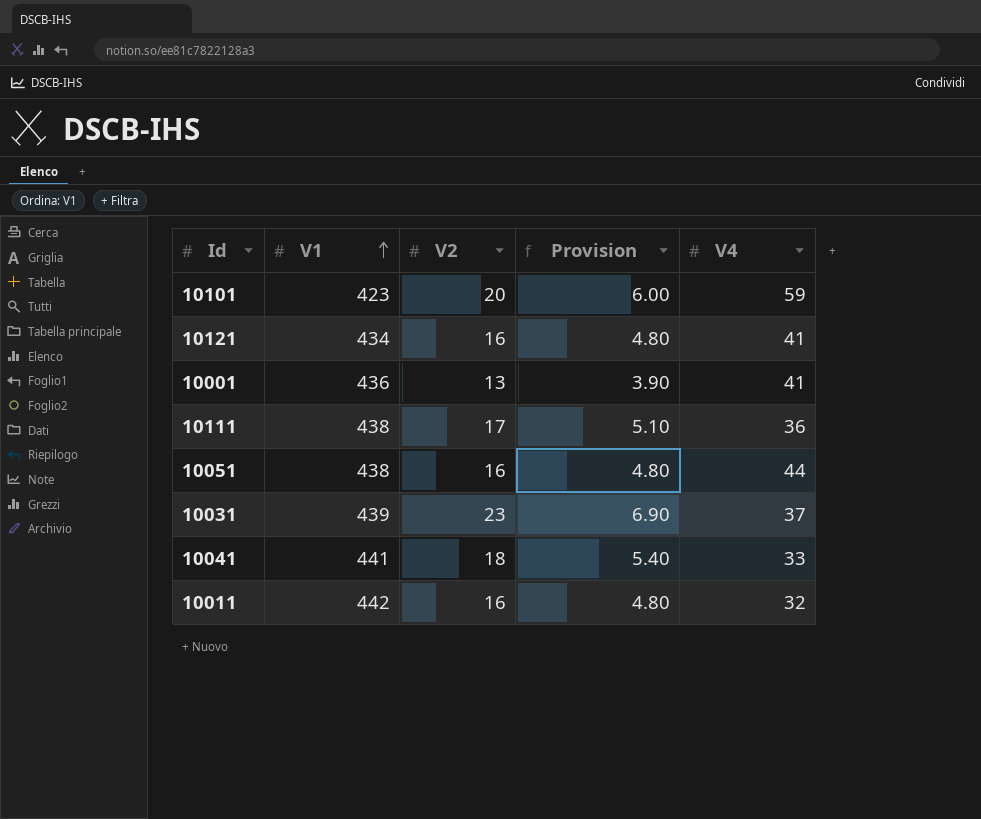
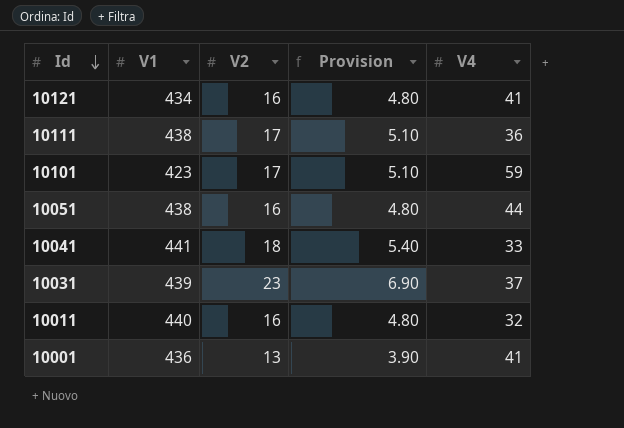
row order: V1 ascending -> Id descending
10101 | V2: 20 -> 17
10101 | Provision: 6.00 -> 5.10
10011 | V1: 442 -> 440

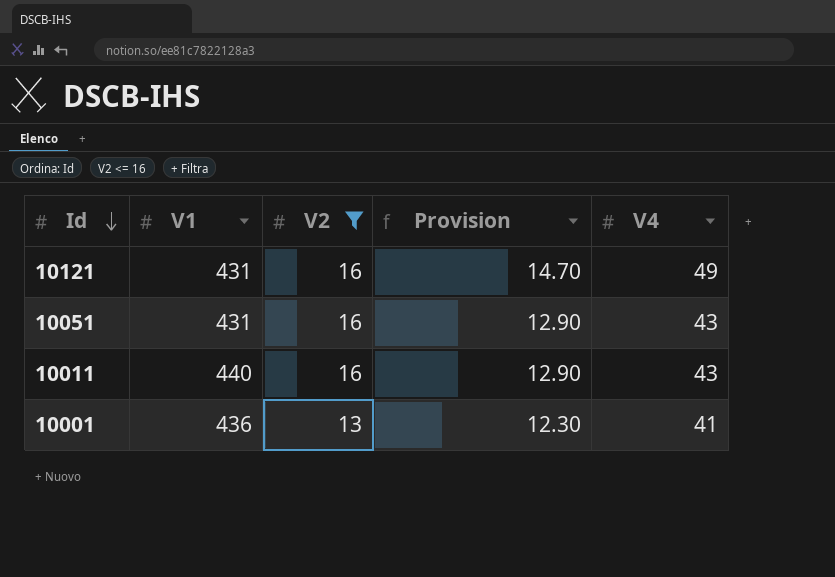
filter: none -> V2 <= 16
column Provision | formula: [V2] * 0.3 -> [V4] * 0.3
10121 | V1: 434 -> 431
10121 | V4: 41 -> 49
10051 | V1: 438 -> 431
10051 | V4: 44 -> 43
10011 | V4: 32 -> 43

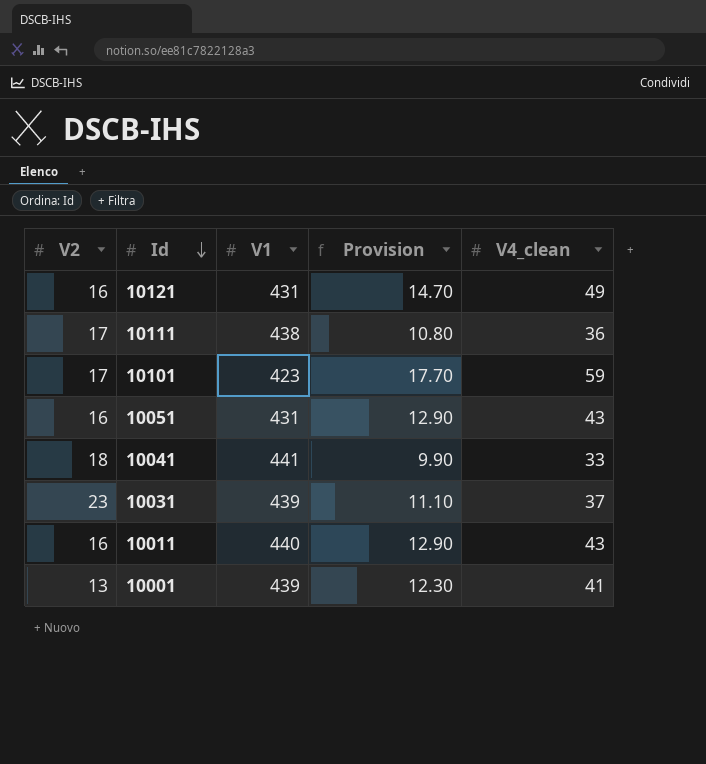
filter: V2 <= 16 -> none
column V2 | position: 3 -> 1
column name: V4 -> V4_clean
10001 | V1: 436 -> 439

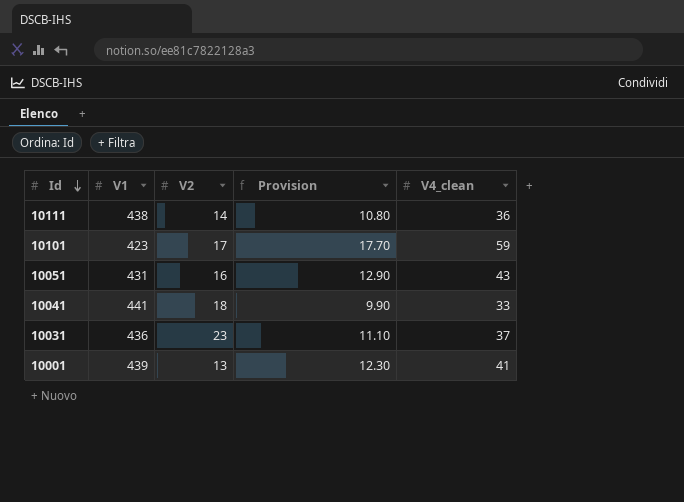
column V2 | position: 1 -> 3
row 10121: 16 | 431 | 14.70 | 49 -> none
row 10011: 16 | 440 | 12.90 | 43 -> none
10111 | V2: 17 -> 14
10031 | V1: 439 -> 436

